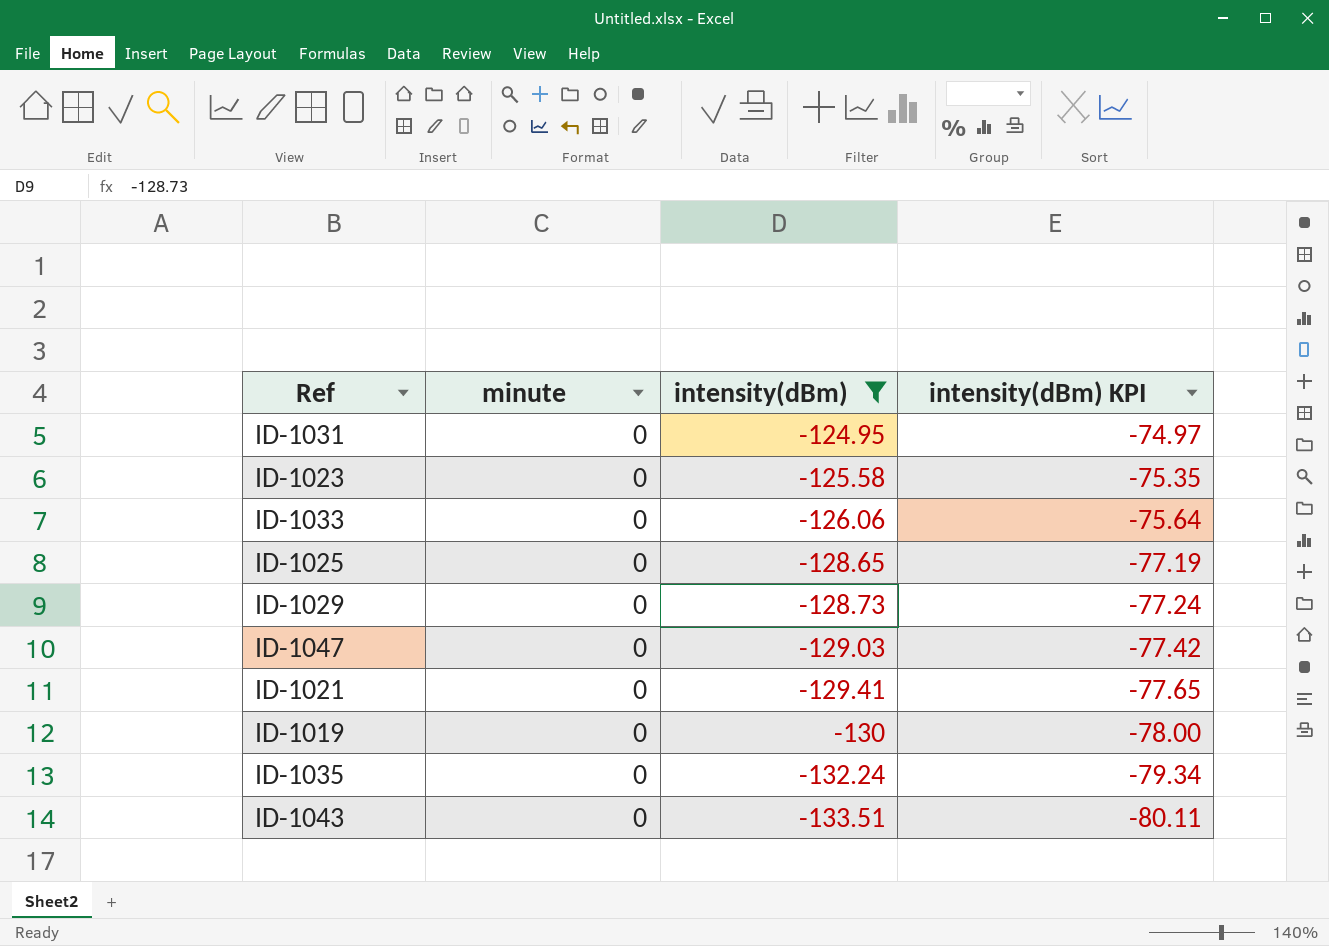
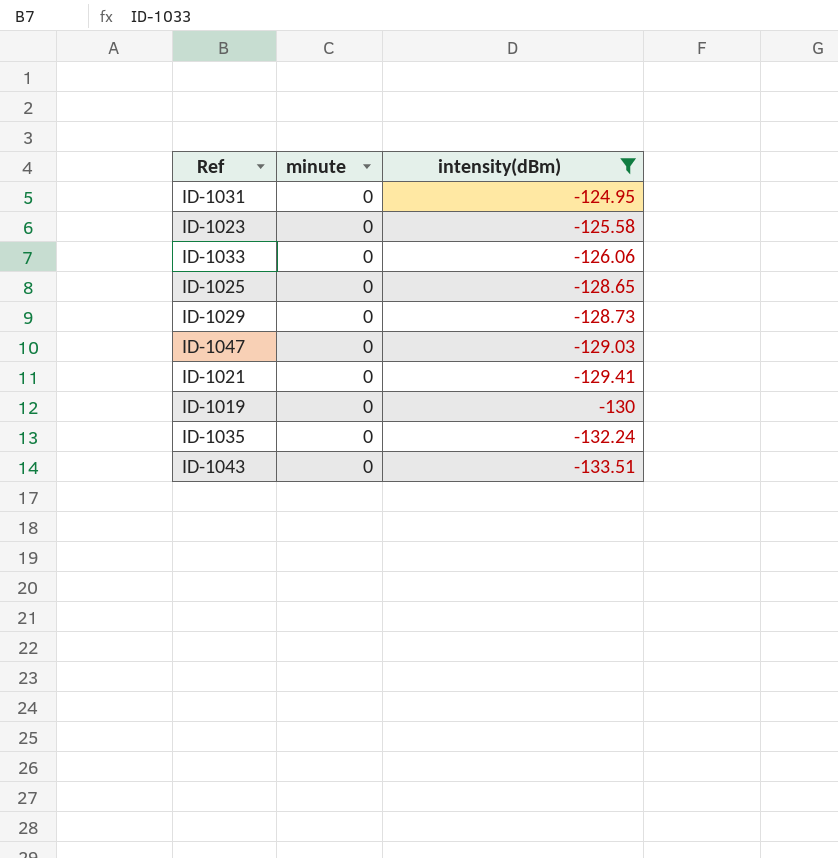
column intensity(dBm) KPI | formula: [intensity(dBm)] * 0.6 -> none

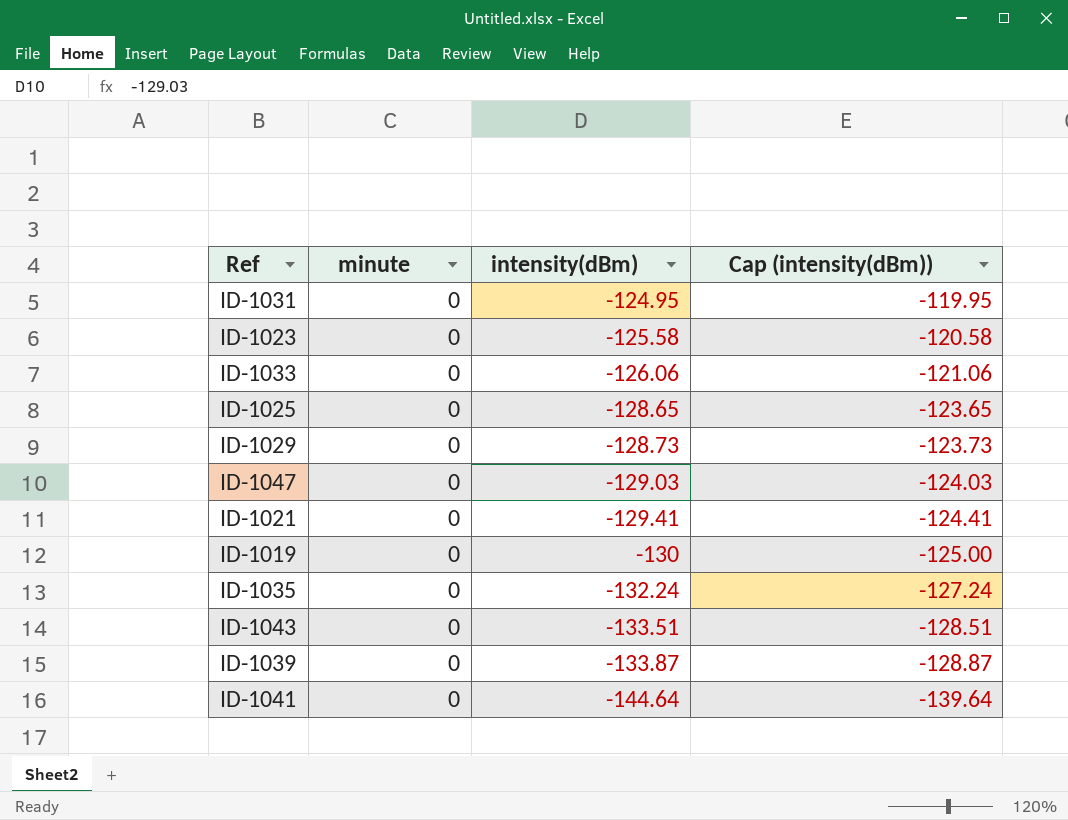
filter: intensity(dBm) >= -133.51 -> none
column Cap (intensity(dBm)) | formula: none -> [intensity(dBm)] + 5

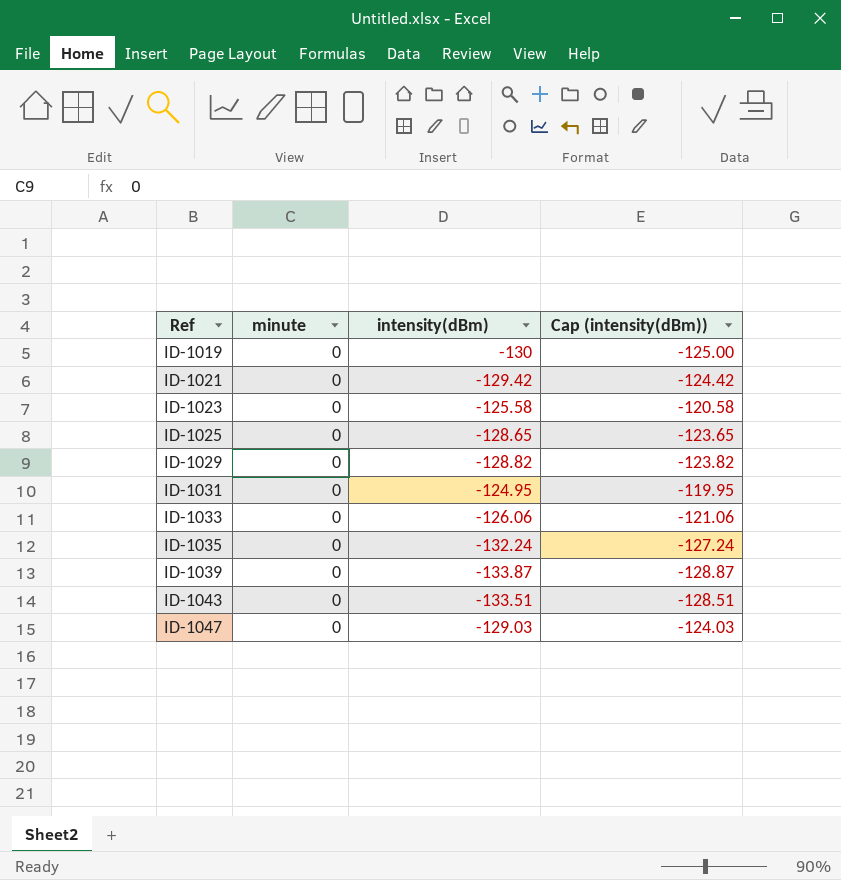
row order: intensity(dBm) descending -> Ref ascending
row ID-1041: 0 | -144.64 | -139.64 -> none
ID-1021 | intensity(dBm): -129.41 -> -129.42
ID-1021 | Cap (intensity(dBm)): -124.41 -> -124.42
ID-1029 | intensity(dBm): -128.73 -> -128.82
ID-1029 | Cap (intensity(dBm)): -123.73 -> -123.82

